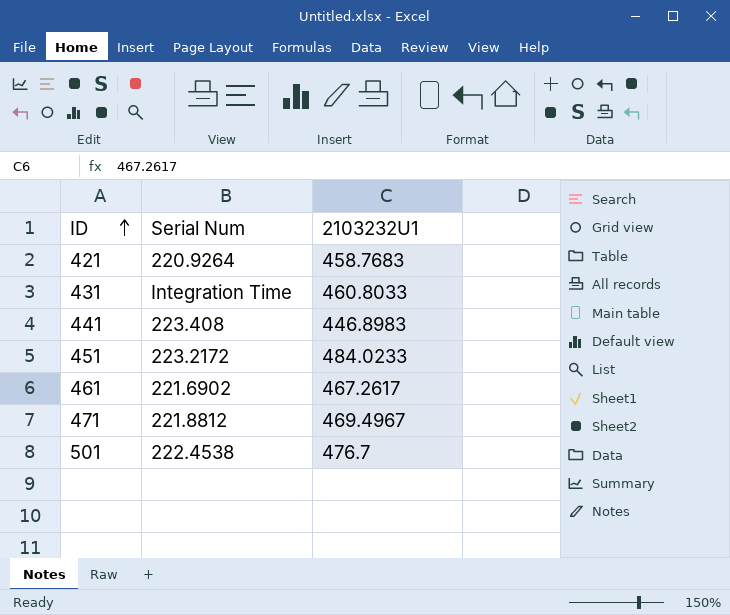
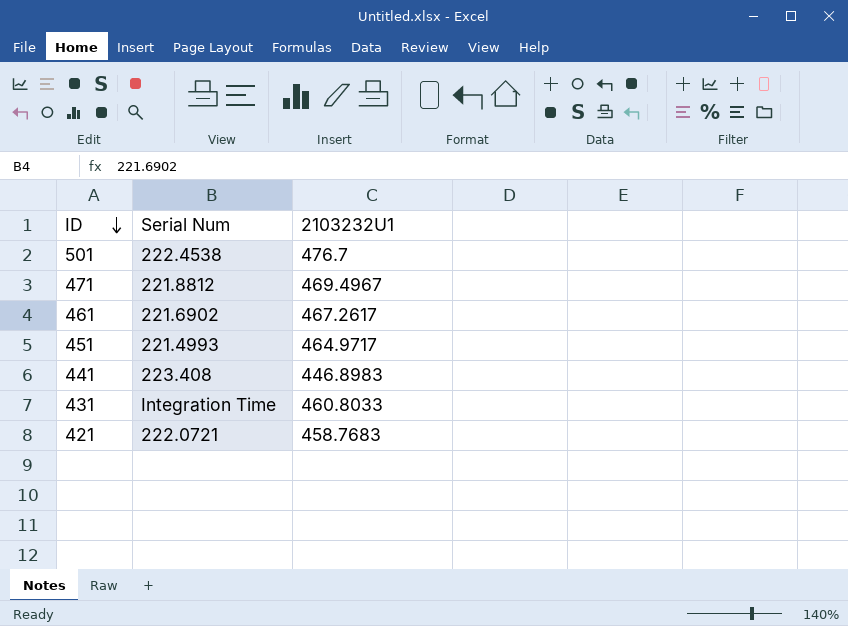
row order: ID ascending -> ID descending
451 | Serial Num: 223.2172 -> 221.4993
451 | 2103232U1: 484.0233 -> 464.9717
421 | Serial Num: 220.9264 -> 222.0721

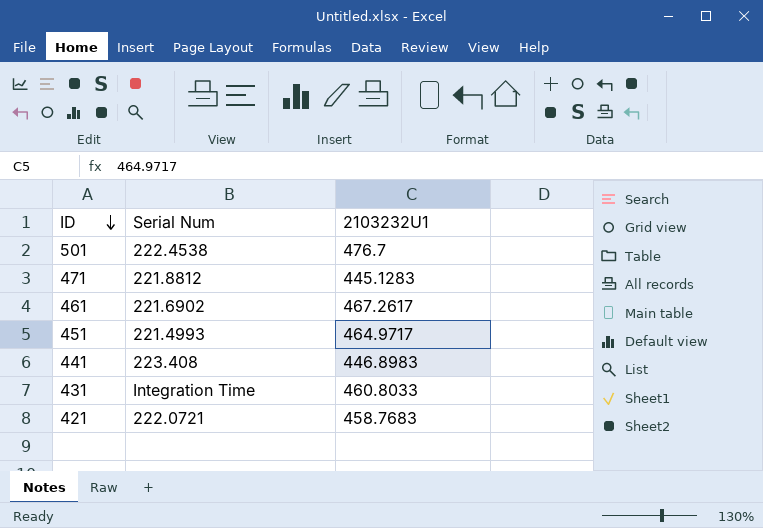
471 | 2103232U1: 469.4967 -> 445.1283

